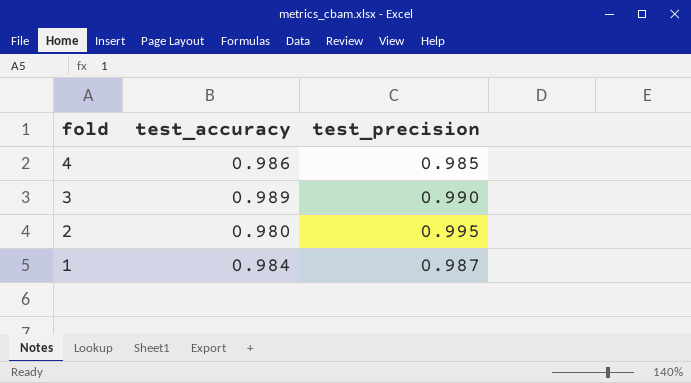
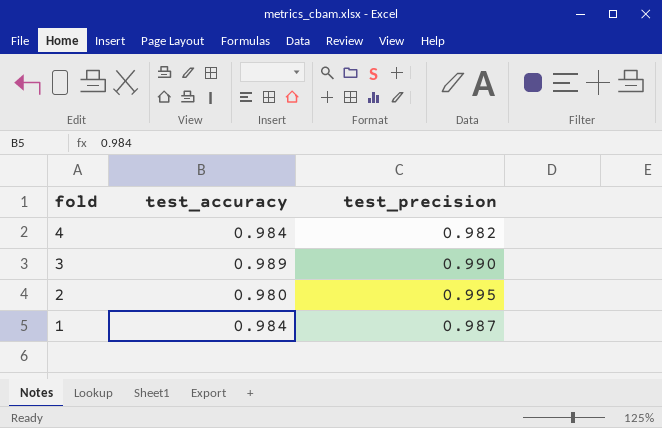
4 | test_accuracy: 0.986 -> 0.984
4 | test_precision: 0.985 -> 0.982

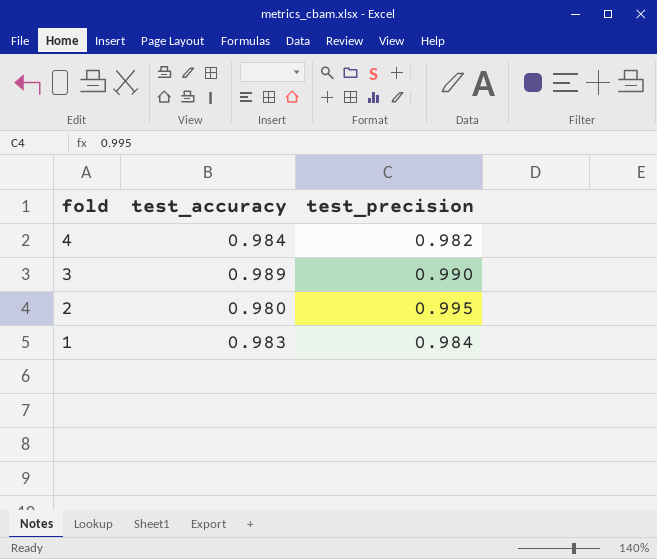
1 | test_accuracy: 0.984 -> 0.983
1 | test_precision: 0.987 -> 0.984

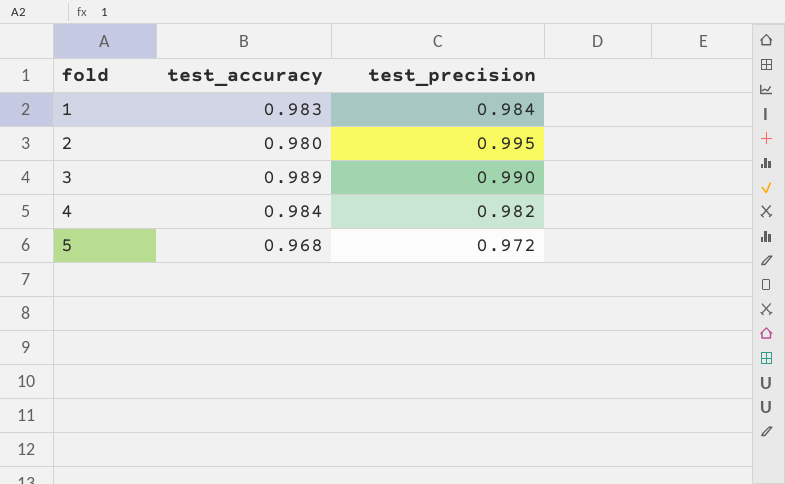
row order: fold descending -> fold ascending
row 5: none -> 0.968 | 0.972

